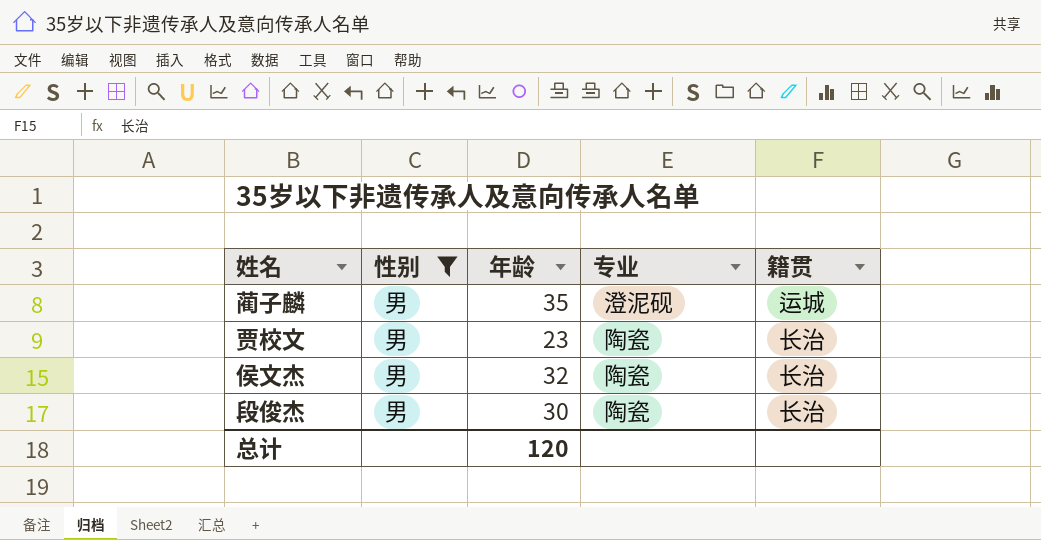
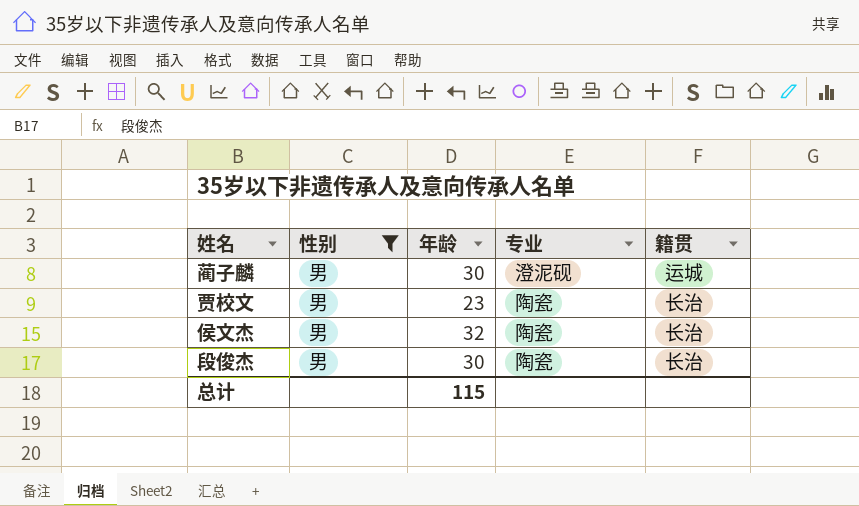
蔺子麟 | 年龄: 35 -> 30
总计 | 年龄: 120 -> 115

